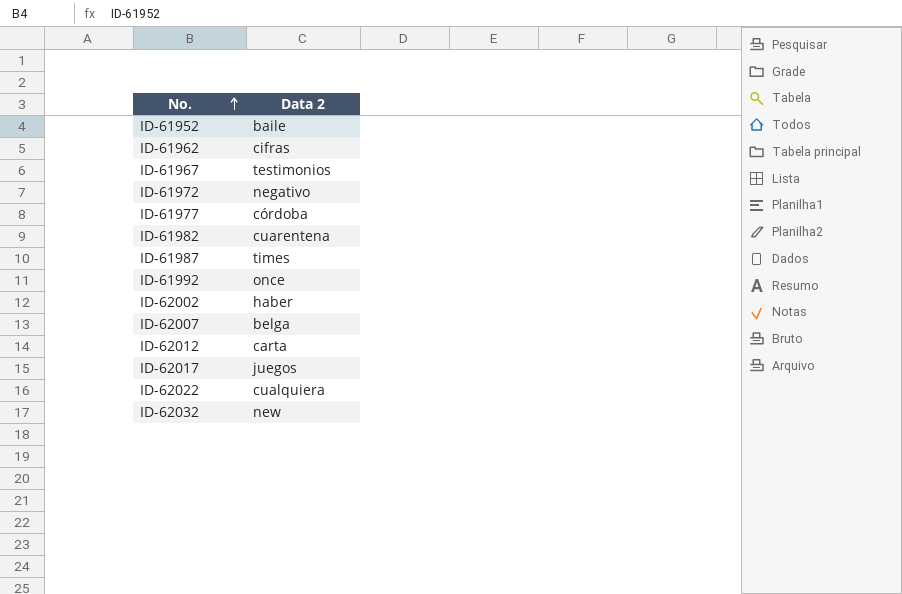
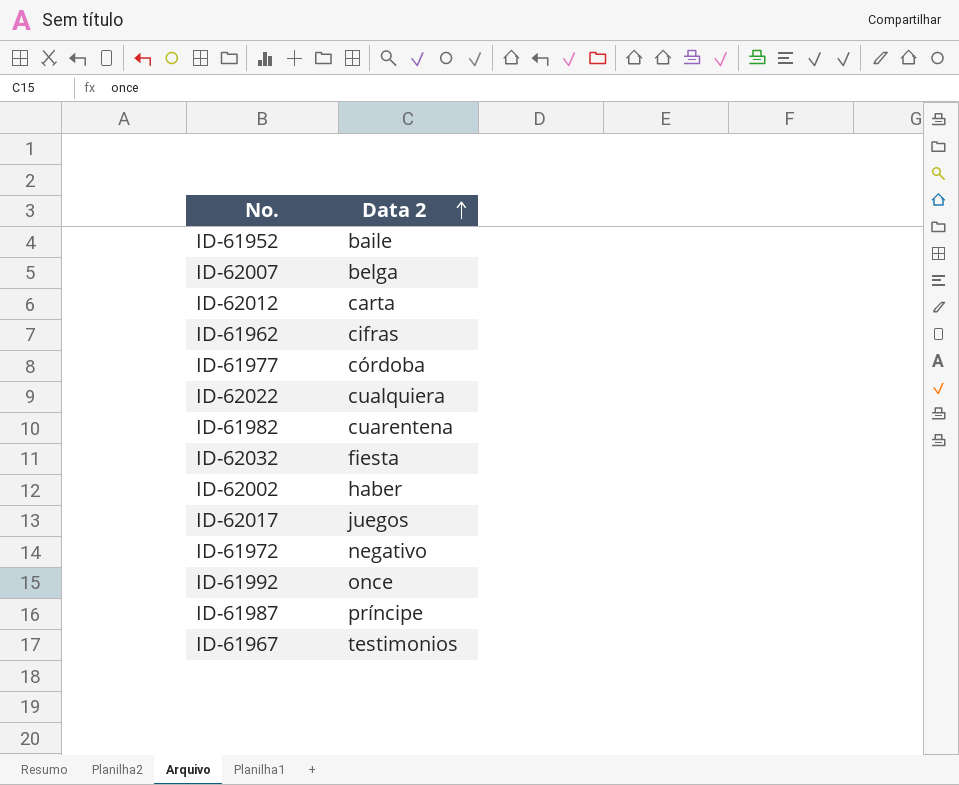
row order: No. ascending -> Data 2 ascending
ID-62032 | Data 2: new -> fiesta
ID-61987 | Data 2: times -> príncipe

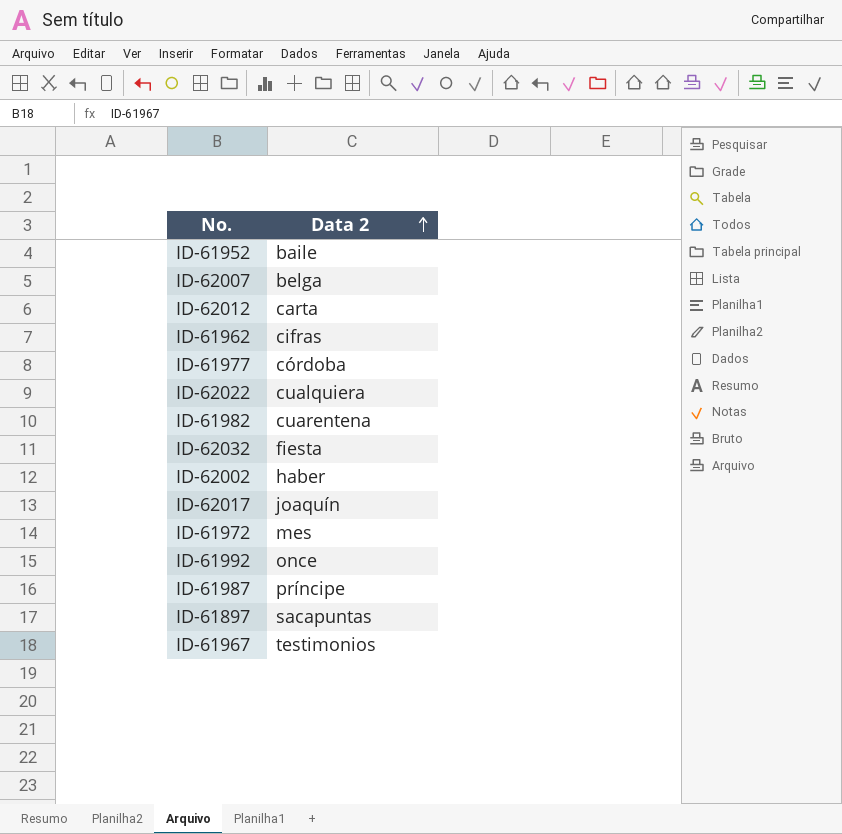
ID-62017 | Data 2: juegos -> joaquín
ID-61972 | Data 2: negativo -> mes
row ID-61897: none -> sacapuntas

